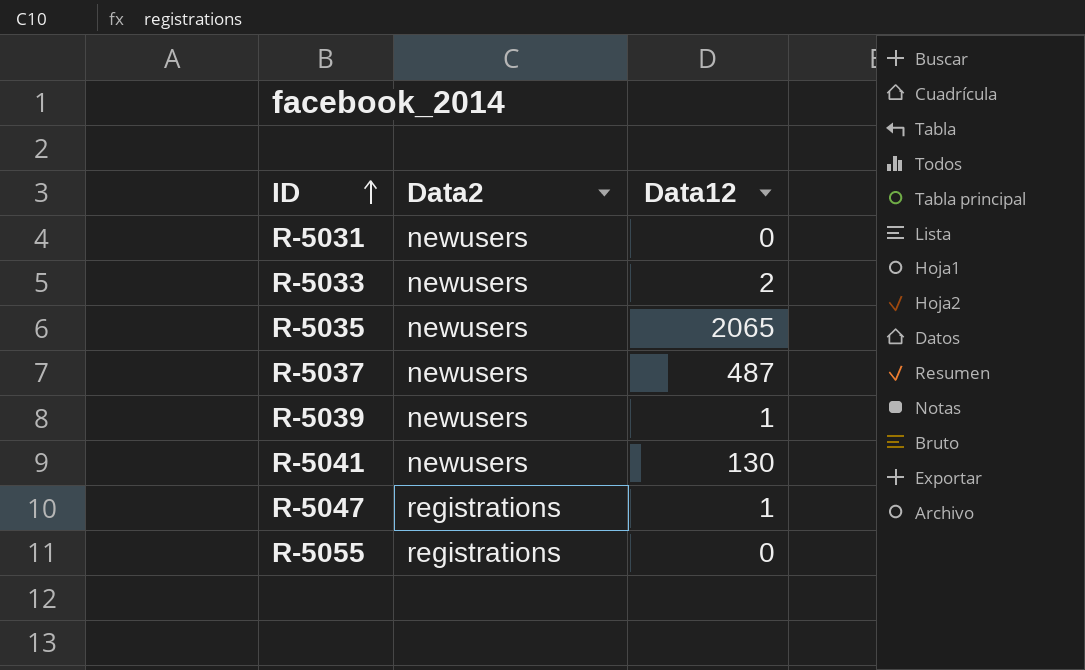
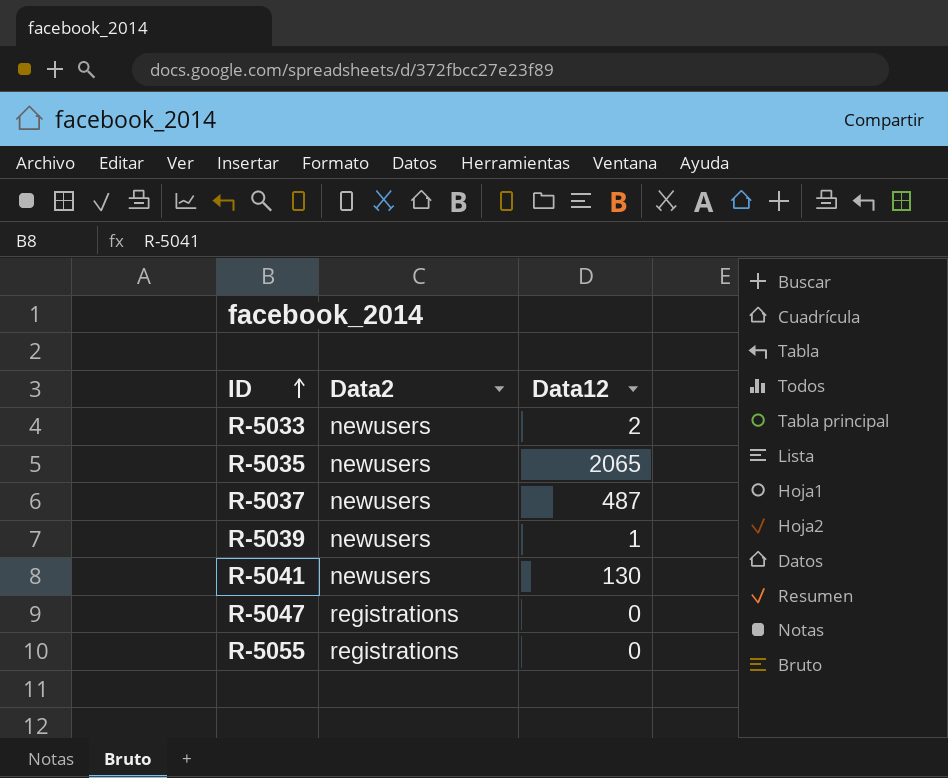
row R-5031: newusers | 0 -> none
R-5047 | Data12: 1 -> 0

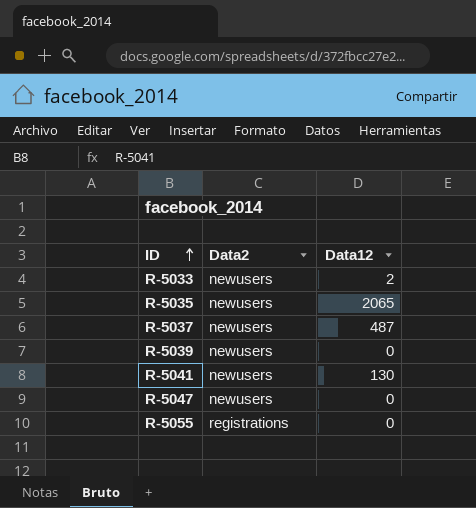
R-5039 | Data12: 1 -> 0
R-5047 | Data2: registrations -> newusers

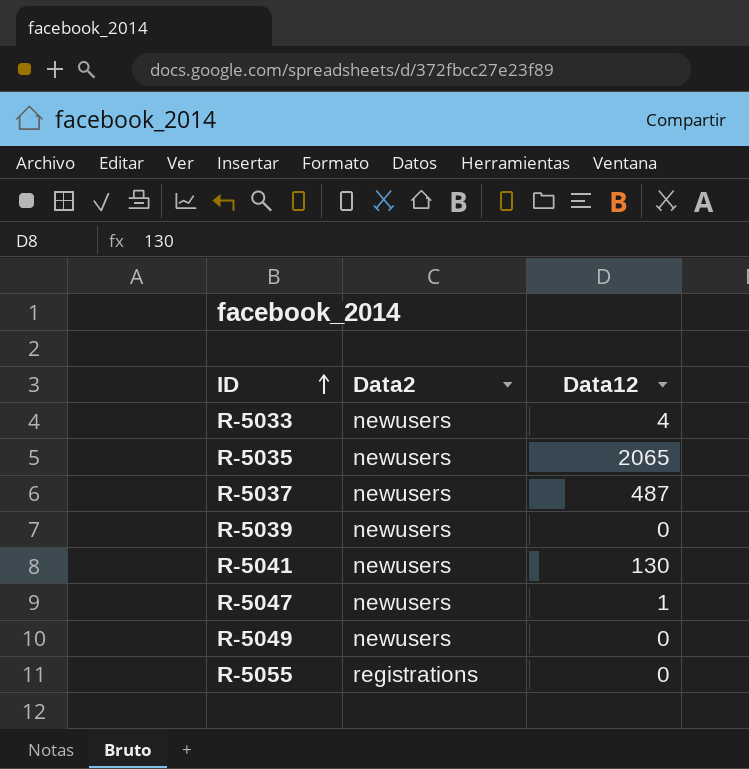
R-5033 | Data12: 2 -> 4
R-5047 | Data12: 0 -> 1
row R-5049: none -> newusers | 0

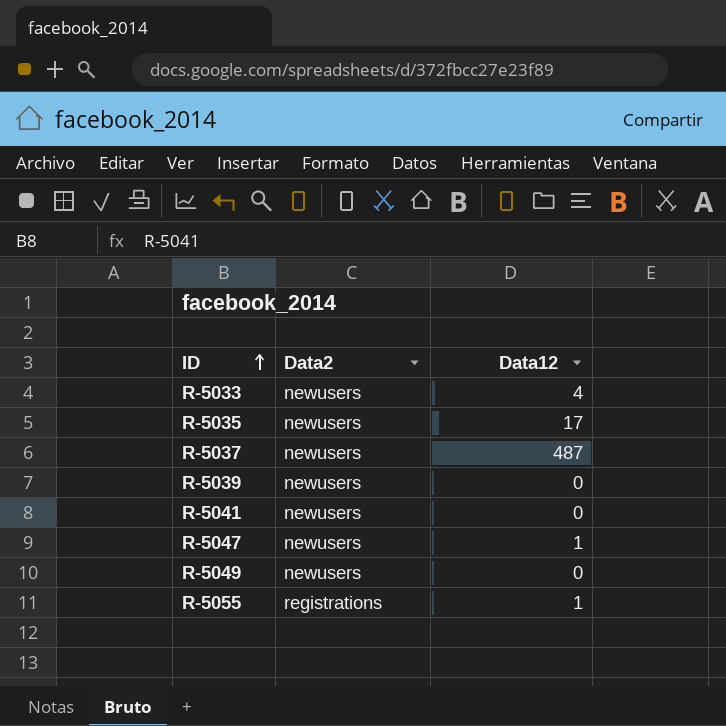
R-5035 | Data12: 2065 -> 17
R-5041 | Data12: 130 -> 0
R-5055 | Data12: 0 -> 1

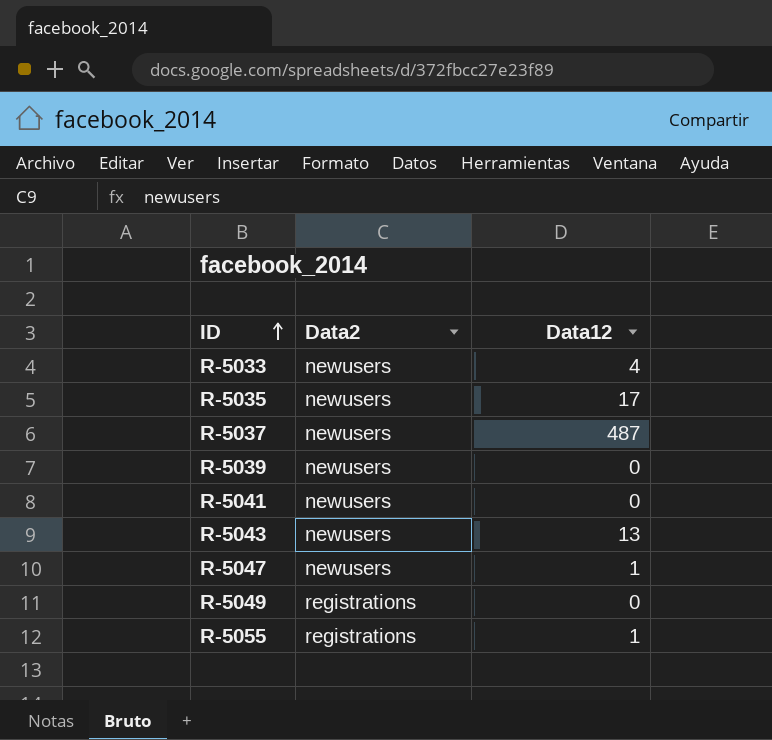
row R-5043: none -> newusers | 13
R-5049 | Data2: newusers -> registrations

